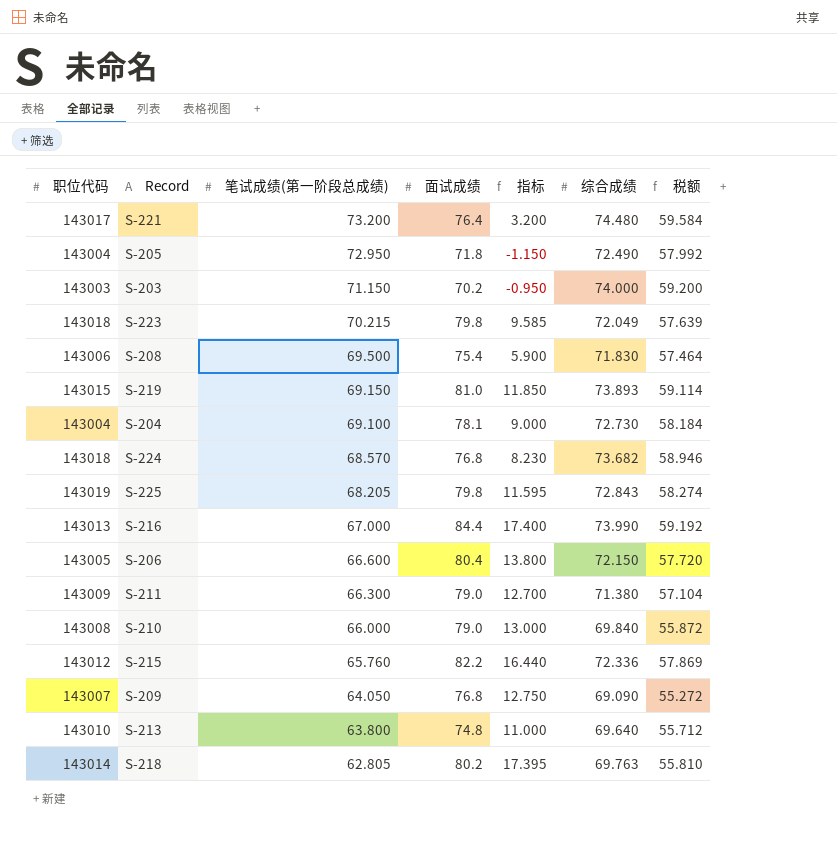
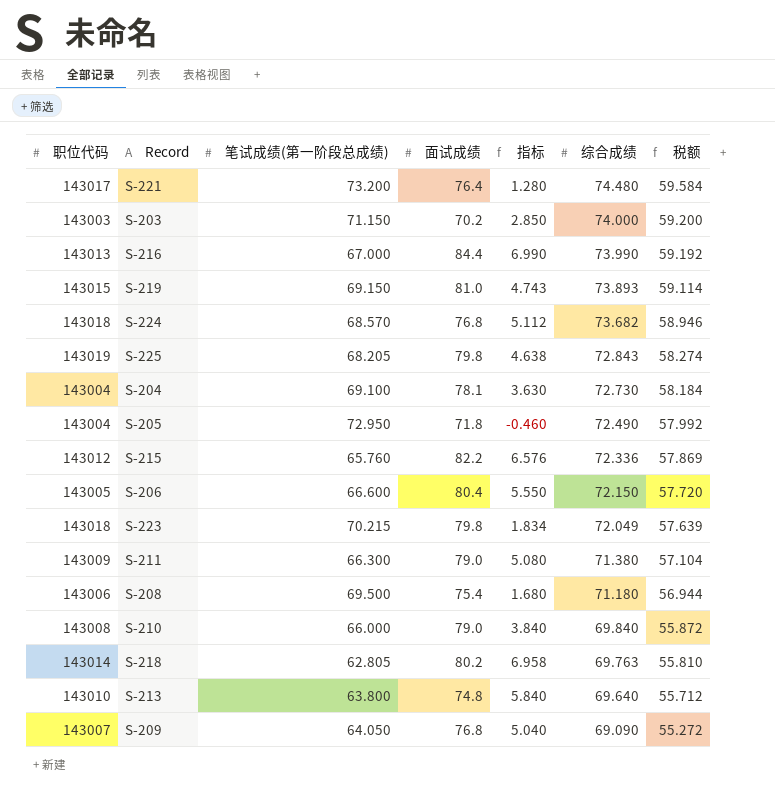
row order: 笔试成绩(第一阶段总成绩) descending -> 综合成绩 descending
column 指标 | formula: [面试成绩] - [笔试成绩(第一阶段总成绩)] -> [综合成绩] - [笔试成绩(第一阶段总成绩)]
S-208 | 综合成绩: 71.830 -> 71.180
S-208 | 税额: 57.464 -> 56.944

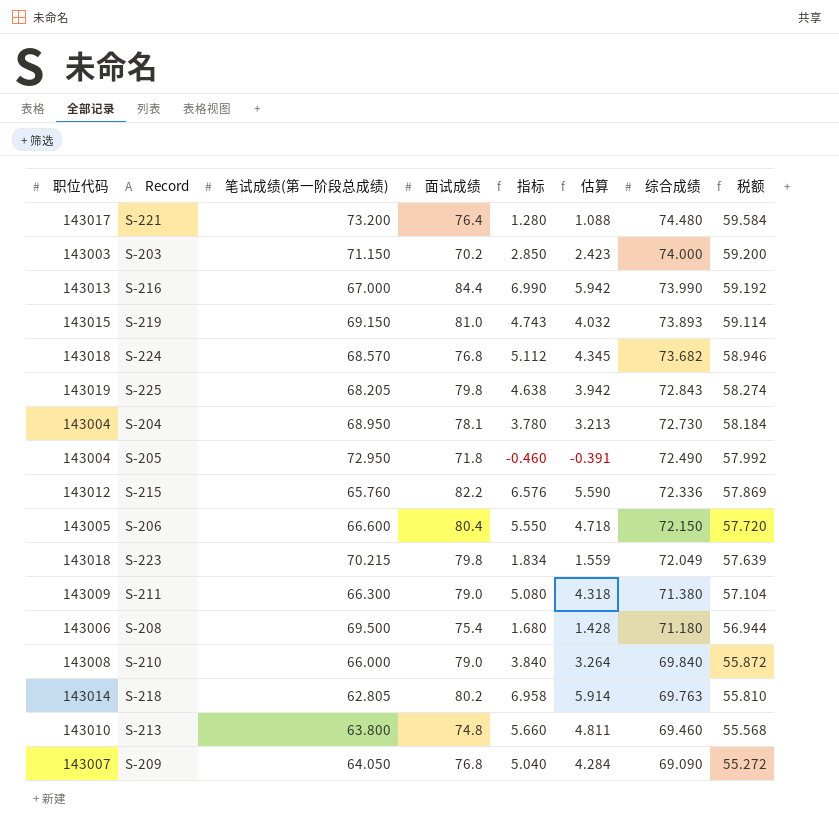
column 估算 | formula: none -> [指标] * 0.85
S-204 | 笔试成绩(第一阶段总成绩): 69.100 -> 68.950
S-204 | 指标: 3.630 -> 3.780
S-213 | 指标: 5.840 -> 5.660
S-213 | 综合成绩: 69.640 -> 69.460
S-213 | 税额: 55.712 -> 55.568

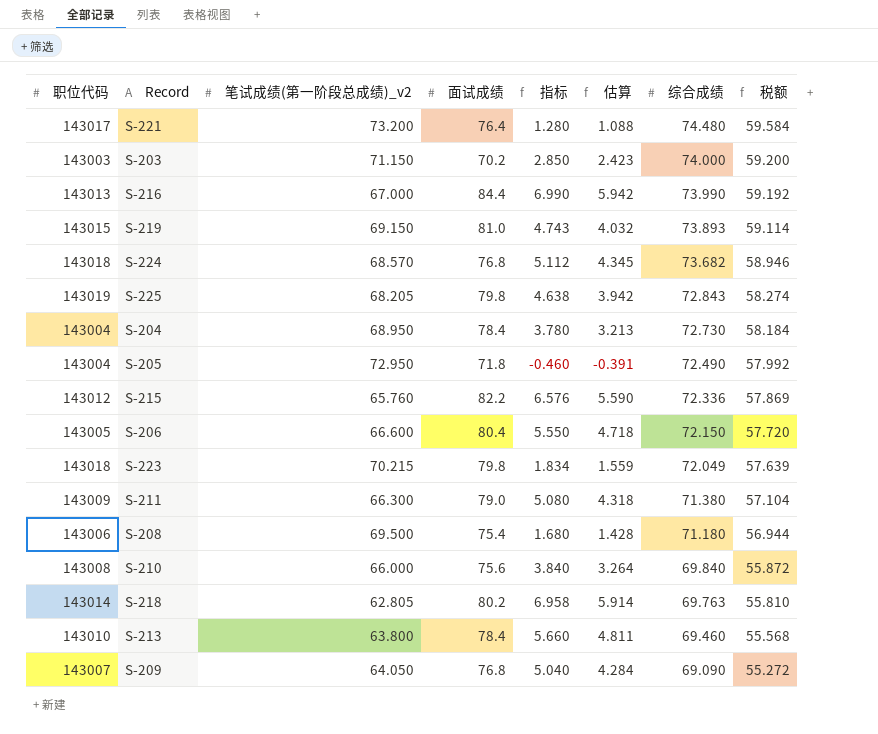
column name: 笔试成绩(第一阶段总成绩) -> 笔试成绩(第一阶段总成绩)_v2
S-204 | 面试成绩: 78.1 -> 78.4
S-210 | 面试成绩: 79.0 -> 75.6
S-213 | 面试成绩: 74.8 -> 78.4

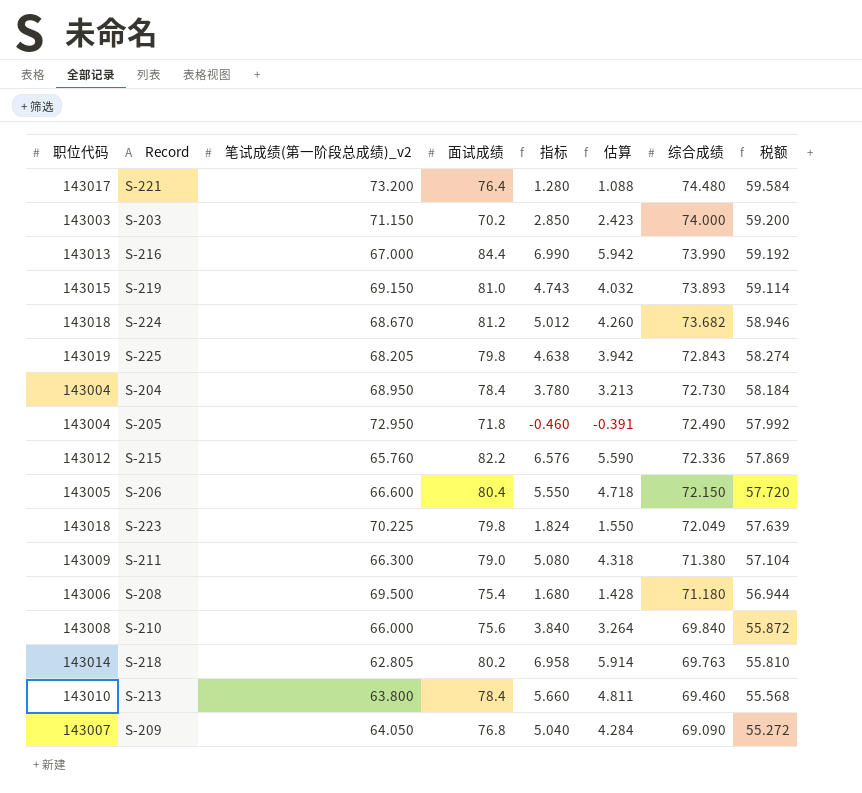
S-224 | 笔试成绩(第一阶段总成绩)_v2: 68.570 -> 68.670
S-224 | 面试成绩: 76.8 -> 81.2
S-224 | 指标: 5.112 -> 5.012
S-224 | 估算: 4.345 -> 4.260
S-223 | 笔试成绩(第一阶段总成绩)_v2: 70.215 -> 70.225
S-223 | 指标: 1.834 -> 1.824
S-223 | 估算: 1.559 -> 1.550

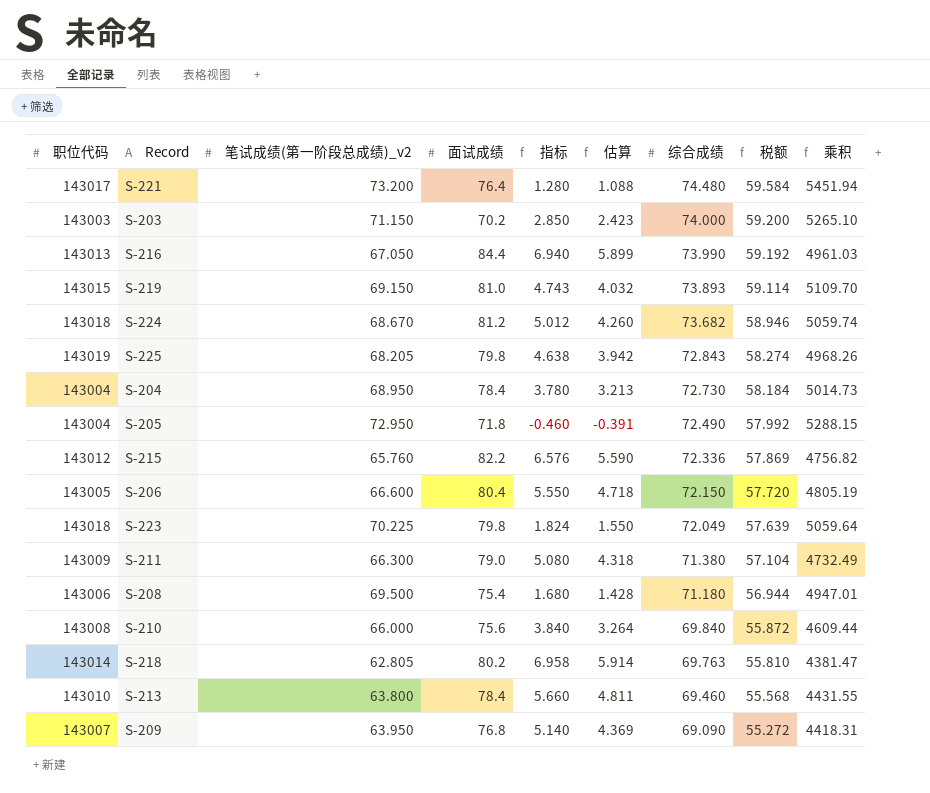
column 乘积 | formula: none -> [笔试成绩(第一阶段总成绩)_v2] * [综合成绩]
S-216 | 笔试成绩(第一阶段总成绩)_v2: 67.000 -> 67.050
S-216 | 指标: 6.990 -> 6.940
S-216 | 估算: 5.942 -> 5.899
S-209 | 笔试成绩(第一阶段总成绩)_v2: 64.050 -> 63.950
S-209 | 指标: 5.040 -> 5.140
S-209 | 估算: 4.284 -> 4.369

